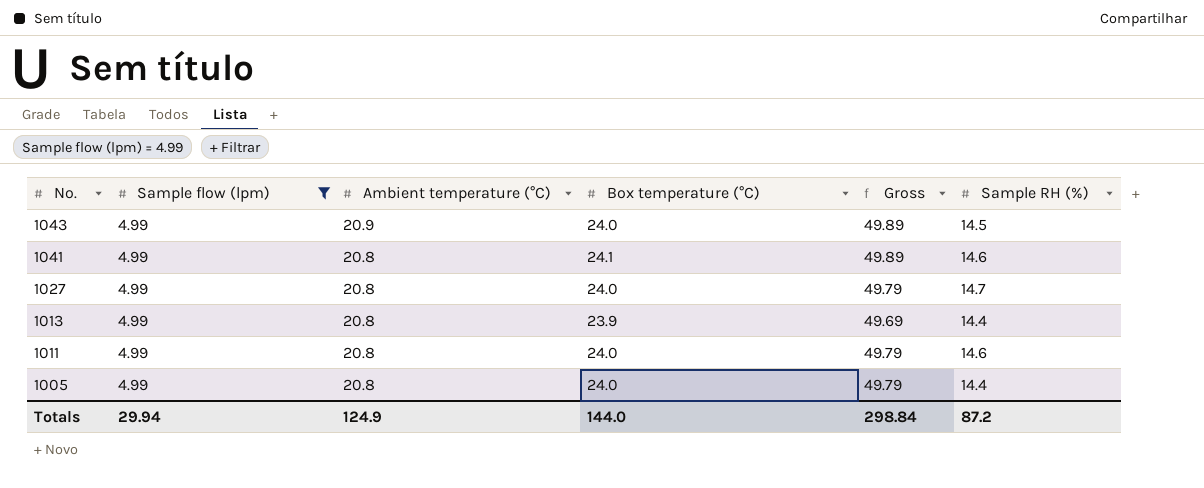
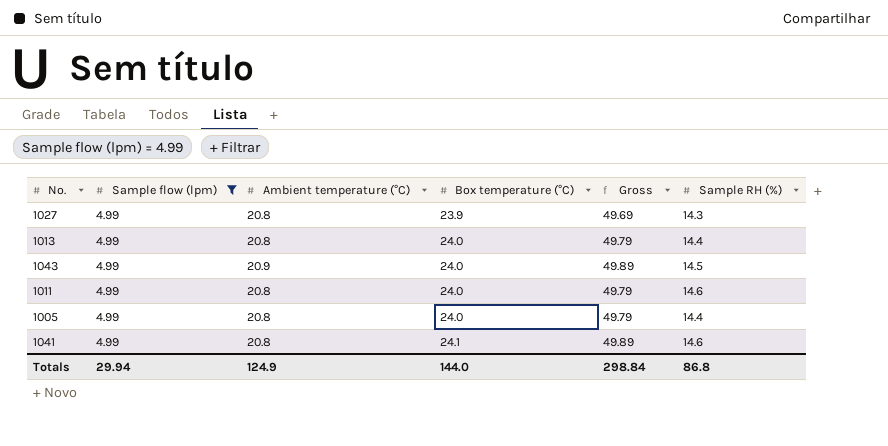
row order: No. descending -> Box temperature (°C) ascending
1027 | Box temperature (°C): 24.0 -> 23.9
1027 | Gross: 49.79 -> 49.69
1027 | Sample RH (%): 14.7 -> 14.3
1013 | Box temperature (°C): 23.9 -> 24.0
1013 | Gross: 49.69 -> 49.79
Totals | Sample RH (%): 87.2 -> 86.8

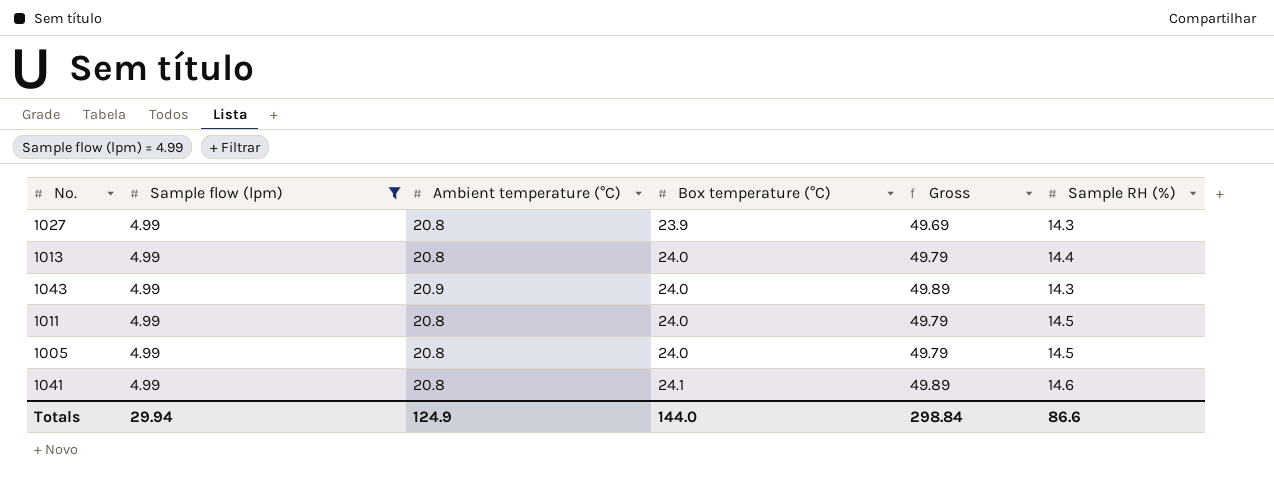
1043 | Sample RH (%): 14.5 -> 14.3
1011 | Sample RH (%): 14.6 -> 14.5
1005 | Sample RH (%): 14.4 -> 14.5
Totals | Sample RH (%): 86.8 -> 86.6

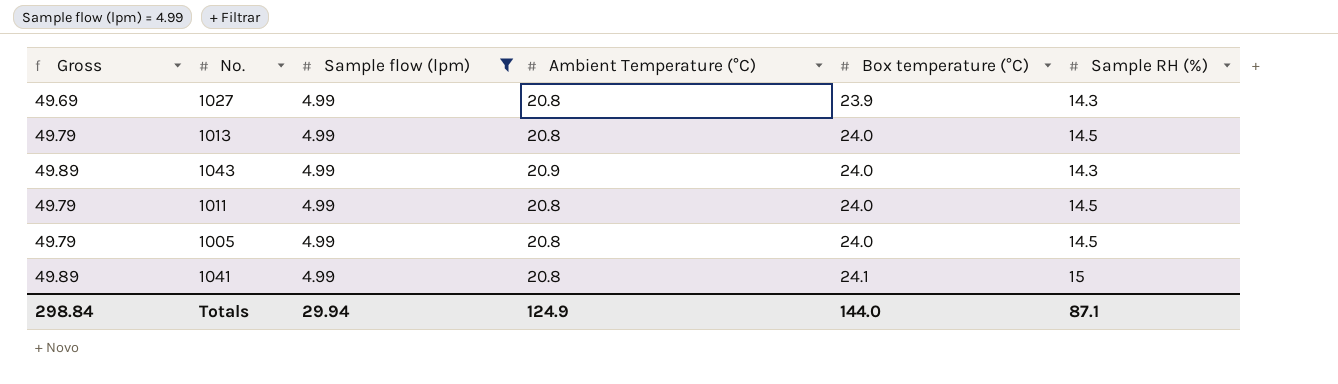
column Gross | position: 5 -> 1
column name: Ambient temperature (°C) -> Ambient Temperature (°C)
1013 | Sample RH (%): 14.4 -> 14.5
1041 | Sample RH (%): 14.6 -> 15
Totals | Sample RH (%): 86.6 -> 87.1

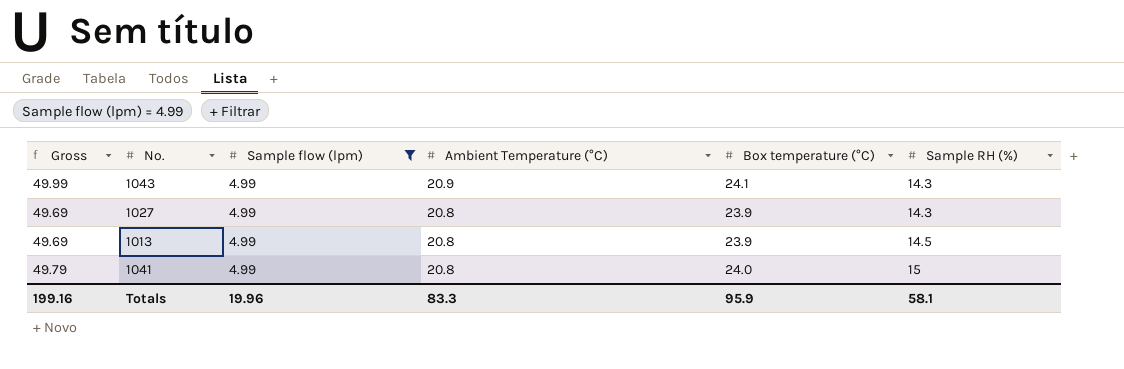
row order: Box temperature (°C) ascending -> Ambient Temperature (°C) descending
row 1011: 49.79 | 4.99 | 20.8 | 24.0 | 14.5 -> none
row 1005: 49.79 | 4.99 | 20.8 | 24.0 | 14.5 -> none
1043 | Gross: 49.89 -> 49.99
1043 | Box temperature (°C): 24.0 -> 24.1
1013 | Gross: 49.79 -> 49.69
1013 | Box temperature (°C): 24.0 -> 23.9
1041 | Gross: 49.89 -> 49.79
1041 | Box temperature (°C): 24.1 -> 24.0
Totals | Gross: 298.84 -> 199.16
Totals | Sample flow (lpm): 29.94 -> 19.96
Totals | Ambient Temperature (°C): 124.9 -> 83.3
Totals | Box temperature (°C): 144.0 -> 95.9
Totals | Sample RH (%): 87.1 -> 58.1

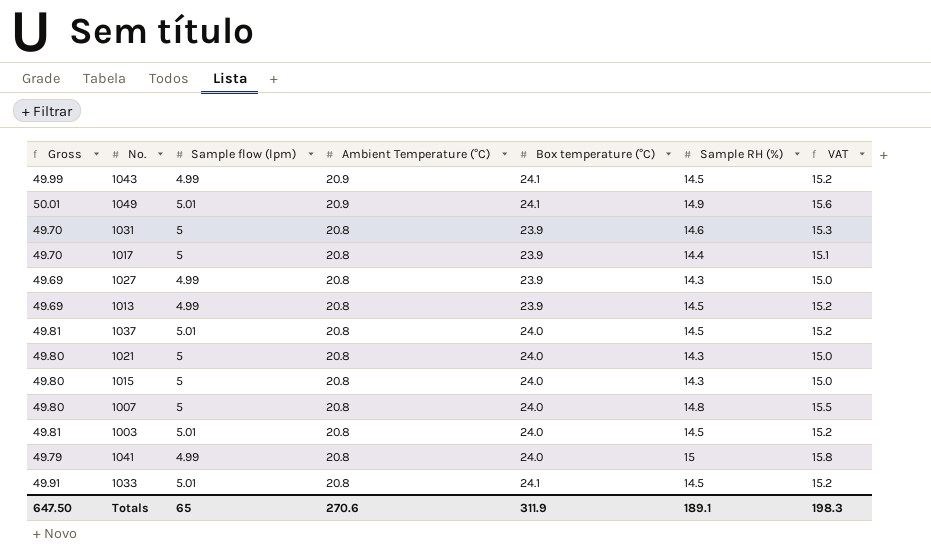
filter: Sample flow (lpm) = 4.99 -> none
column VAT | formula: none -> [Sample RH (%)] * 1.05
1043 | Sample RH (%): 14.3 -> 14.5
Totals | Gross: 199.16 -> 647.50
Totals | Sample flow (lpm): 19.96 -> 65
Totals | Ambient Temperature (°C): 83.3 -> 270.6
Totals | Box temperature (°C): 95.9 -> 311.9
Totals | Sample RH (%): 58.1 -> 189.1

